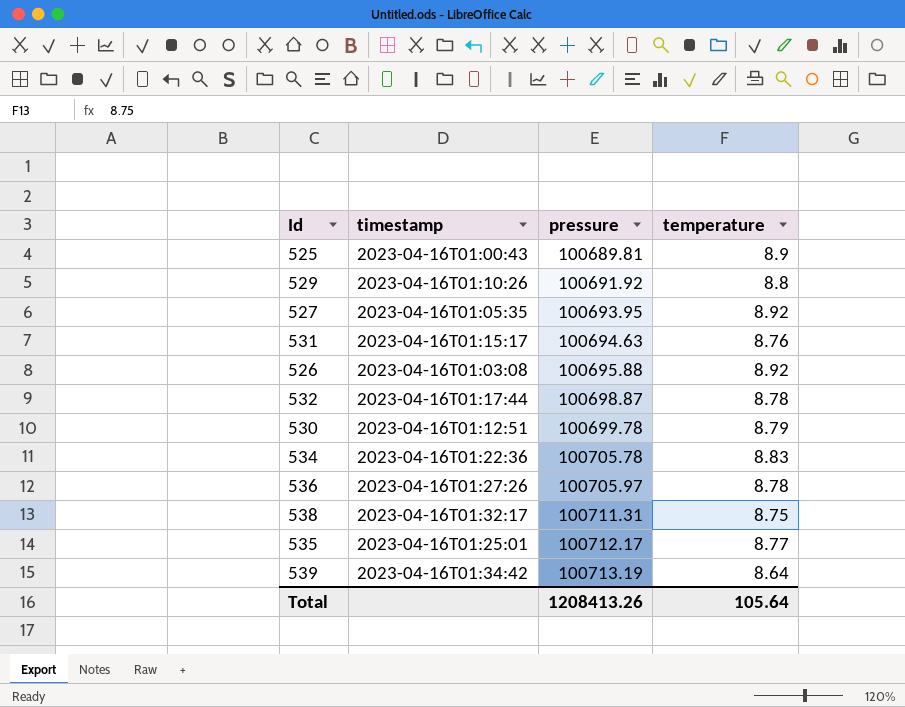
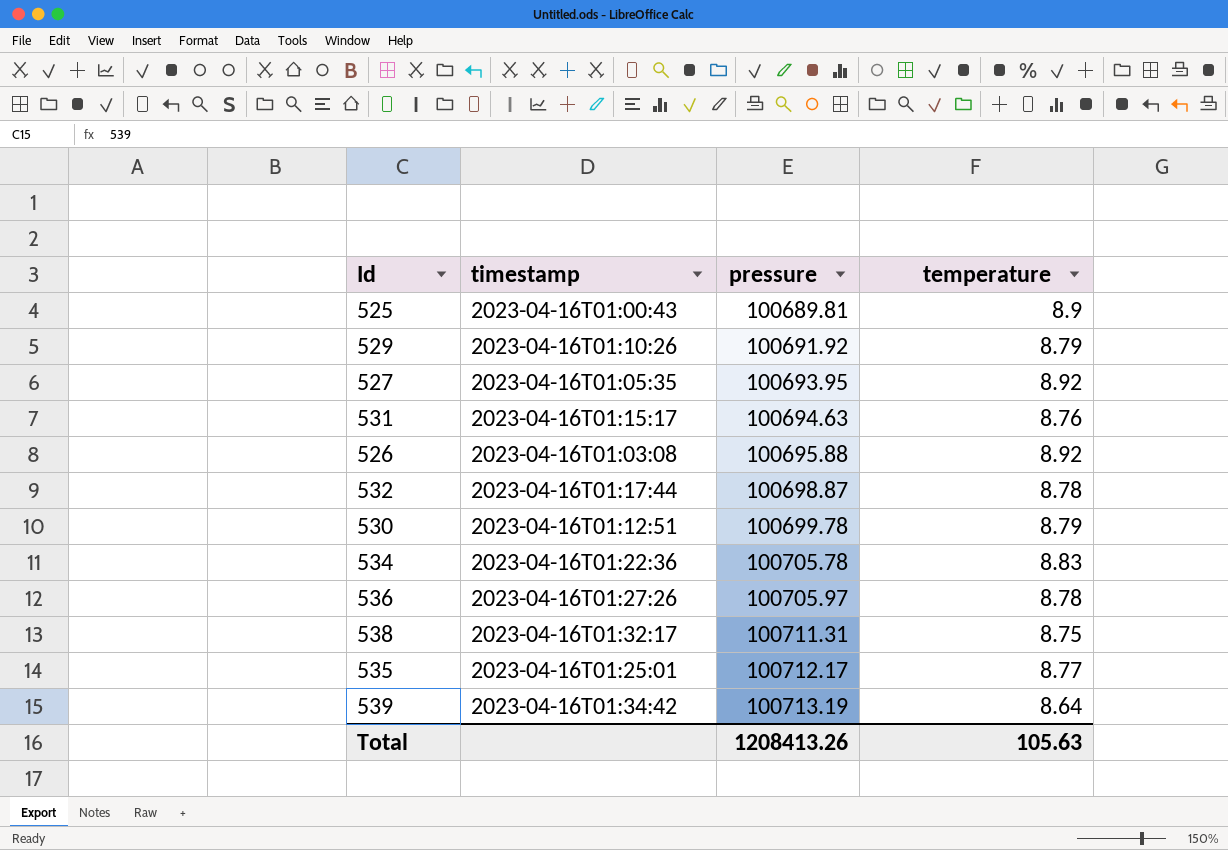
529 | temperature: 8.8 -> 8.79
Total | temperature: 105.64 -> 105.63

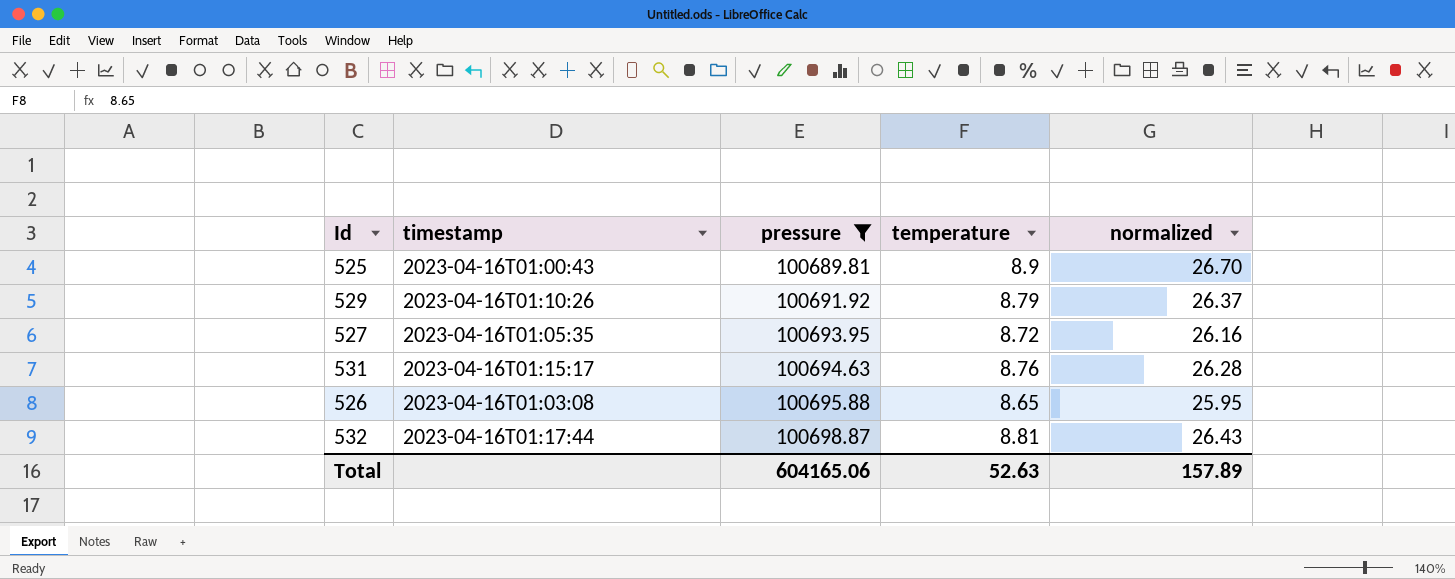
filter: none -> pressure <= 100698.87
column normalized | formula: none -> [temperature] * 3
527 | temperature: 8.92 -> 8.72
526 | temperature: 8.92 -> 8.65
532 | temperature: 8.78 -> 8.81
Total | pressure: 1208413.26 -> 604165.06
Total | temperature: 105.63 -> 52.63

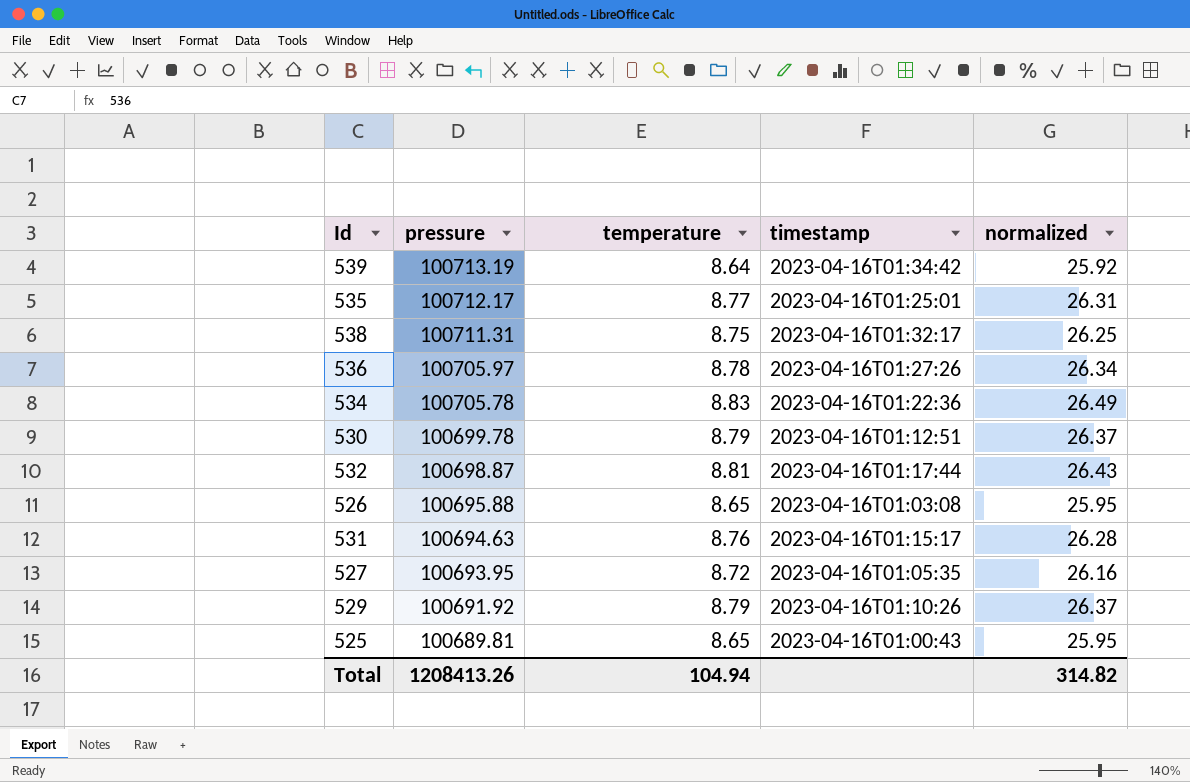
filter: pressure <= 100698.87 -> none
row order: pressure ascending -> pressure descending
column timestamp | position: 2 -> 4
525 | temperature: 8.9 -> 8.65
525 | normalized: 26.70 -> 25.95
Total | pressure: 604165.06 -> 1208413.26
Total | temperature: 52.63 -> 104.94
Total | normalized: 157.89 -> 314.82

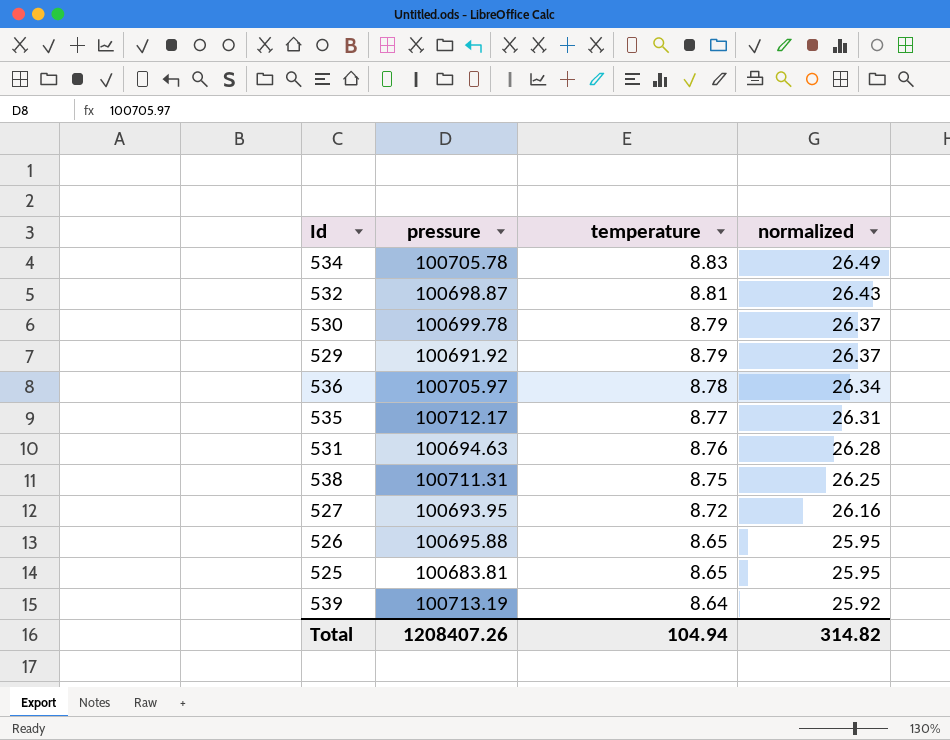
row order: pressure descending -> temperature descending
column timestamp | position: 4 -> none
525 | pressure: 100689.81 -> 100683.81
Total | pressure: 1208413.26 -> 1208407.26

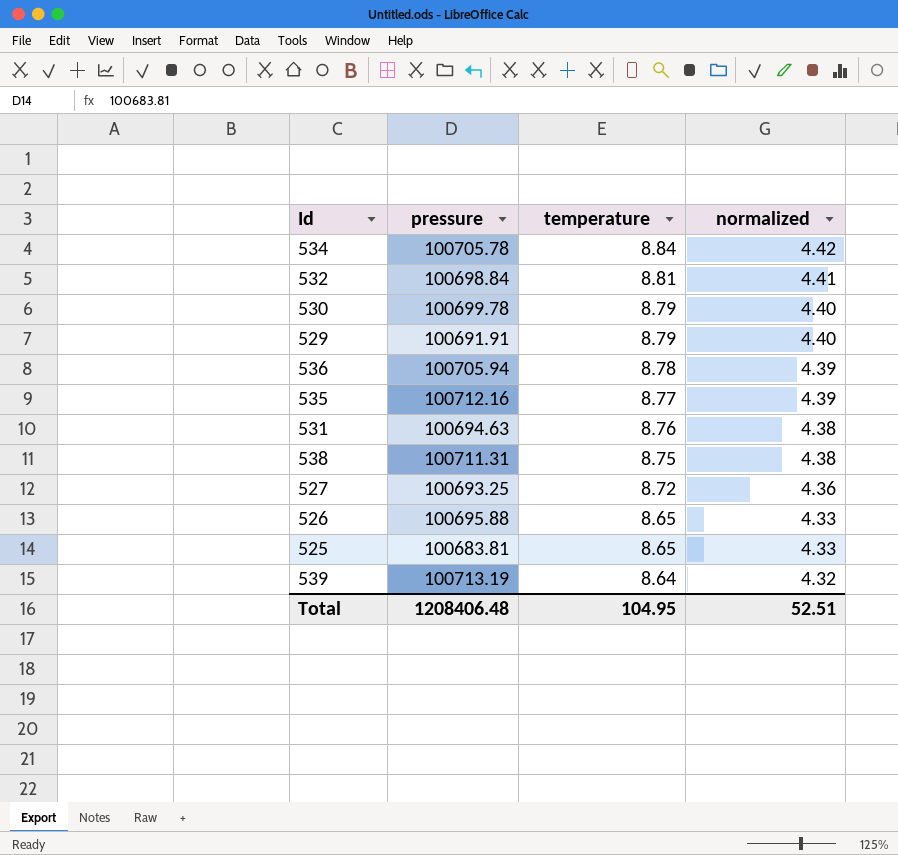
column normalized | formula: [temperature] * 3 -> [temperature] * 0.5
534 | temperature: 8.83 -> 8.84
532 | pressure: 100698.87 -> 100698.84
529 | pressure: 100691.92 -> 100691.91
536 | pressure: 100705.97 -> 100705.94
535 | pressure: 100712.17 -> 100712.16
527 | pressure: 100693.95 -> 100693.25
Total | pressure: 1208407.26 -> 1208406.48
Total | temperature: 104.94 -> 104.95
Total | normalized: 314.82 -> 52.51

